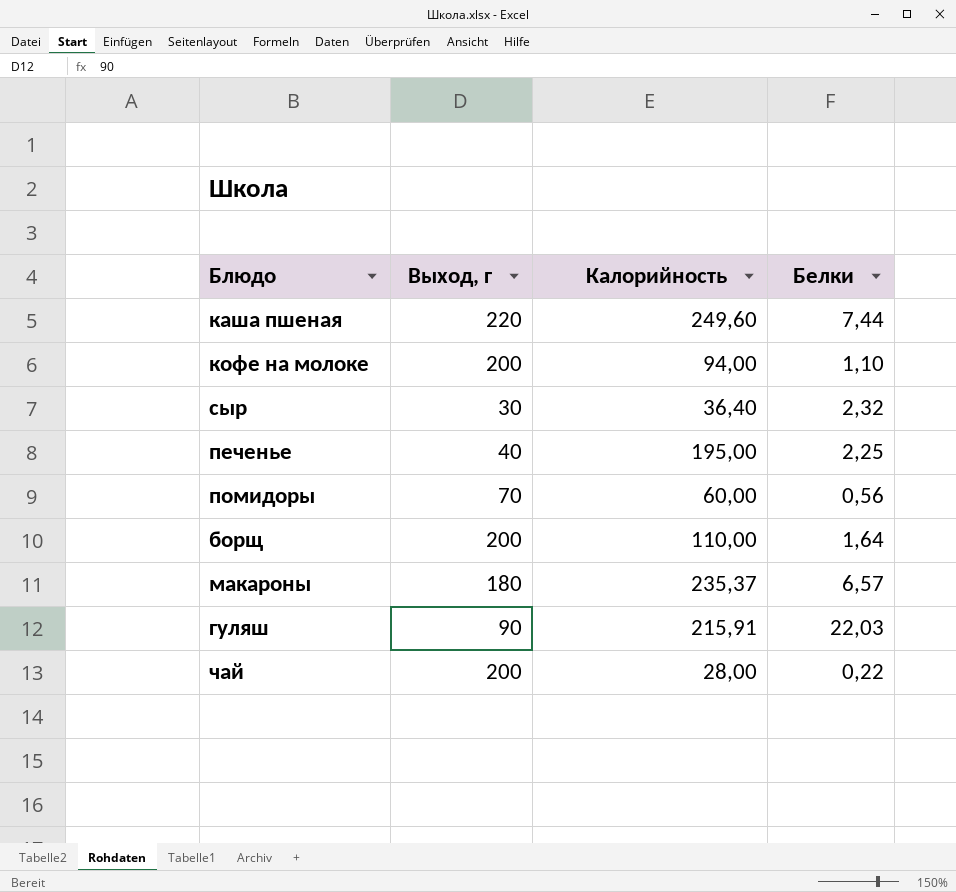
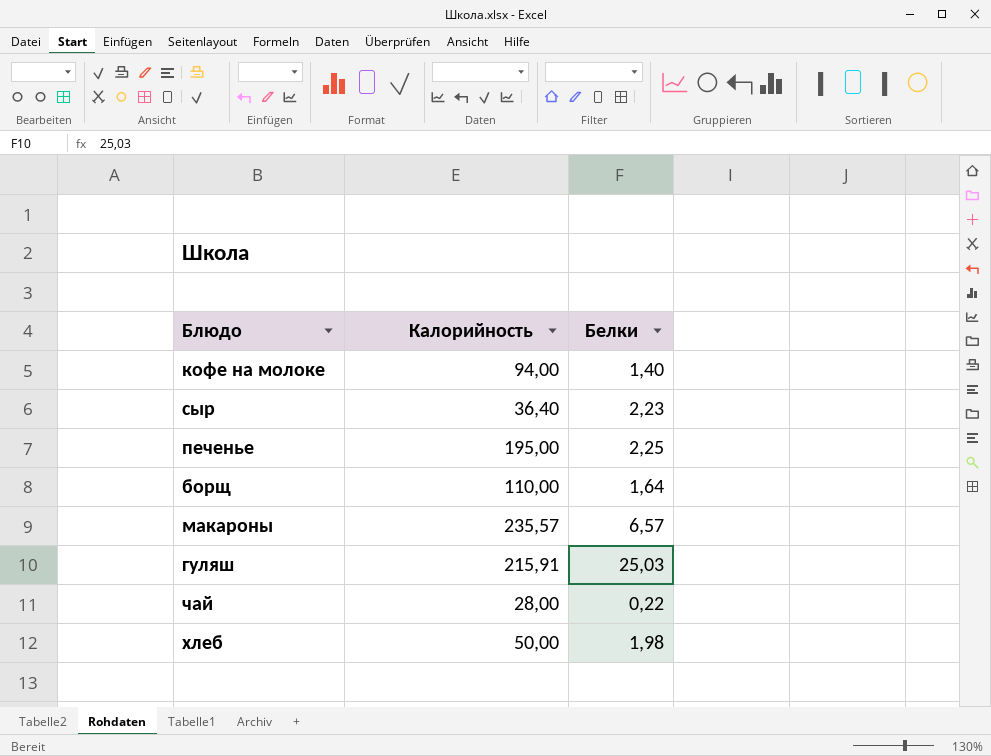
column Выход, г | position: 2 -> none
row каша пшеная: 220 | 249,60 | 7,44 -> none
row помидоры: 70 | 60,00 | 0,56 -> none
кофе на молоке | Белки: 1,10 -> 1,40
сыр | Белки: 2,32 -> 2,23
макароны | Калорийность: 235,37 -> 235,57
гуляш | Белки: 22,03 -> 25,03
row хлеб: none -> 50,00 | 1,98

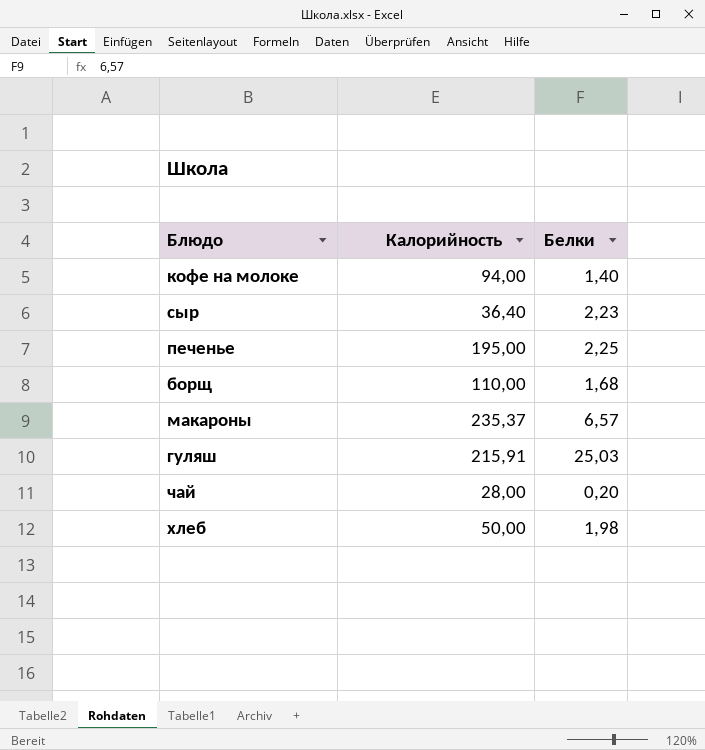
борщ | Белки: 1,64 -> 1,68
макароны | Калорийность: 235,57 -> 235,37
чай | Белки: 0,22 -> 0,20

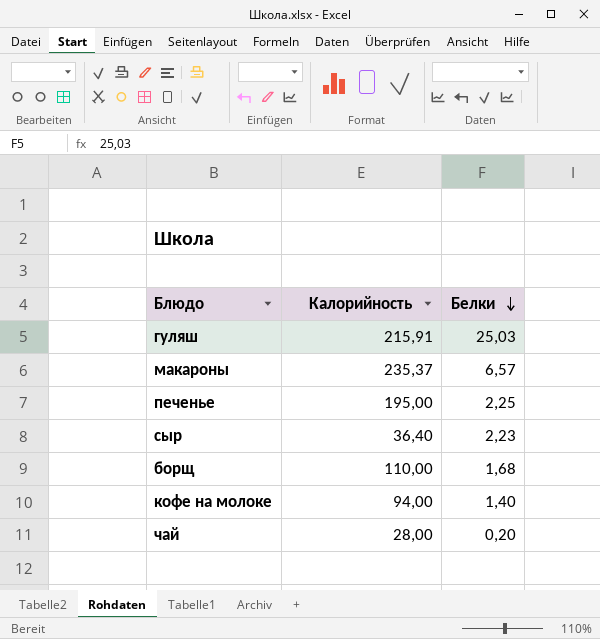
row order: none -> Белки descending
row хлеб: 50,00 | 1,98 -> none

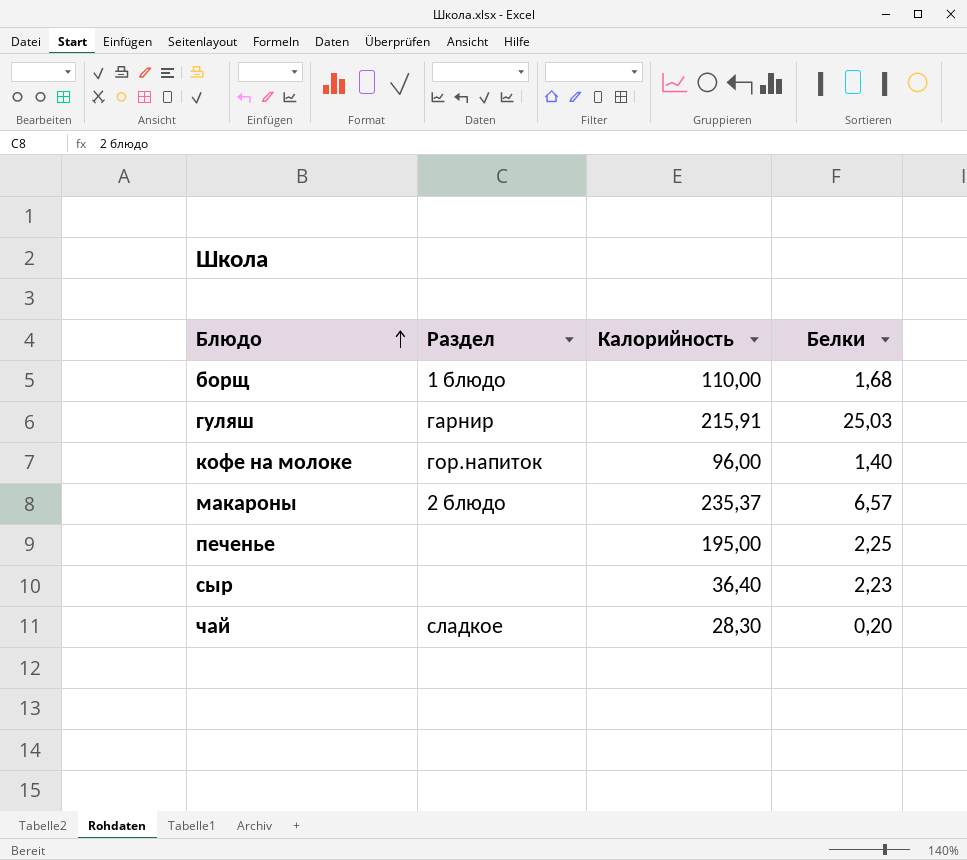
row order: Белки descending -> Блюдо ascending
column Раздел | position: none -> 2
кофе на молоке | Калорийность: 94,00 -> 96,00
чай | Калорийность: 28,00 -> 28,30

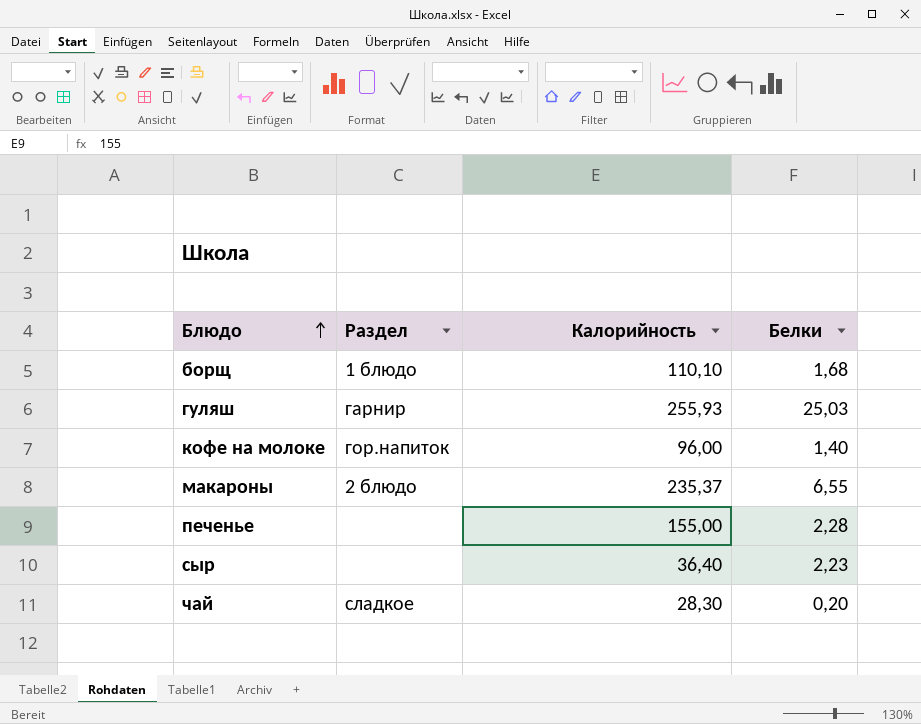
борщ | Калорийность: 110,00 -> 110,10
гуляш | Калорийность: 215,91 -> 255,93
макароны | Белки: 6,57 -> 6,55
печенье | Калорийность: 195,00 -> 155,00
печенье | Белки: 2,25 -> 2,28

